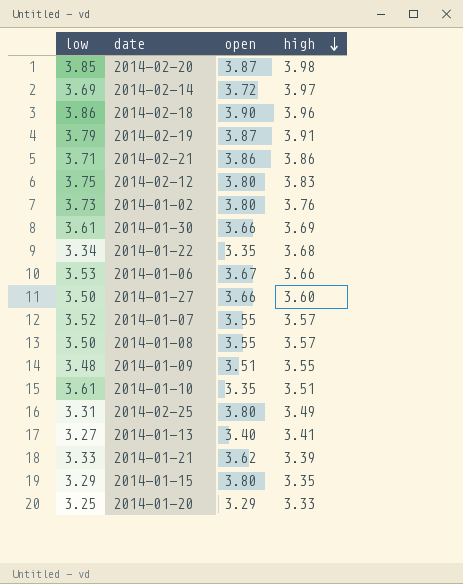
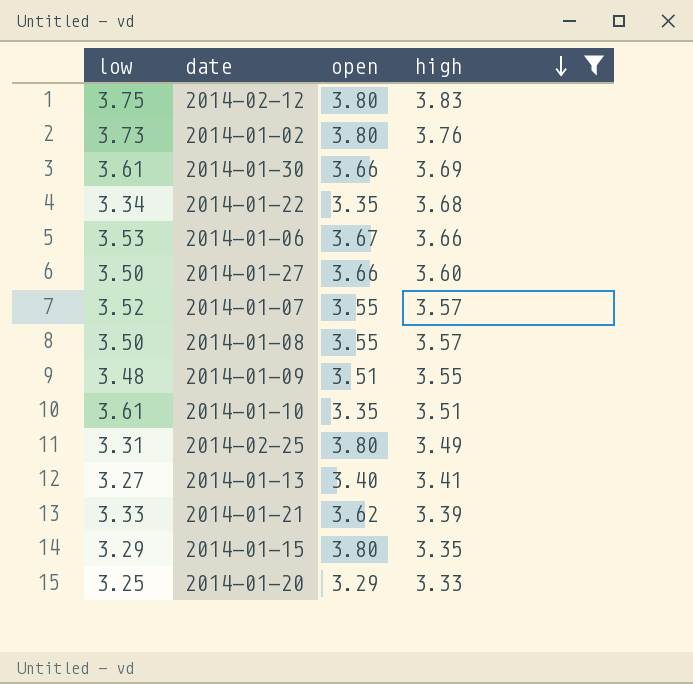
filter: none -> high <= 3.83

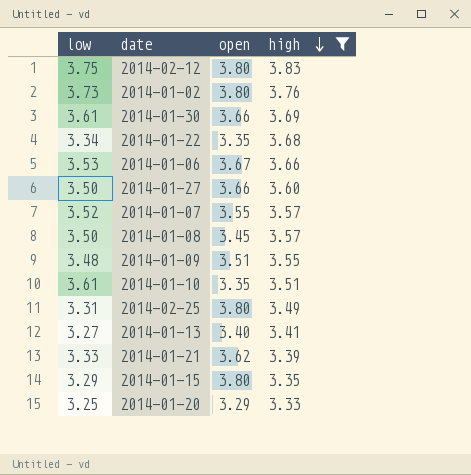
2014-01-08 | open: 3.55 -> 3.45

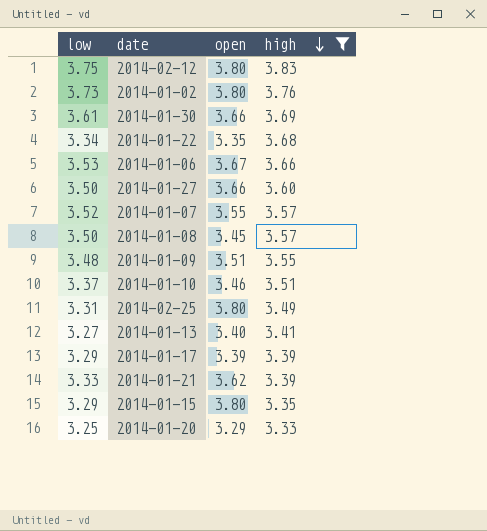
2014-01-10 | low: 3.61 -> 3.37
2014-01-10 | open: 3.35 -> 3.46
row 2014-01-17: none -> 3.29 | 3.39 | 3.39

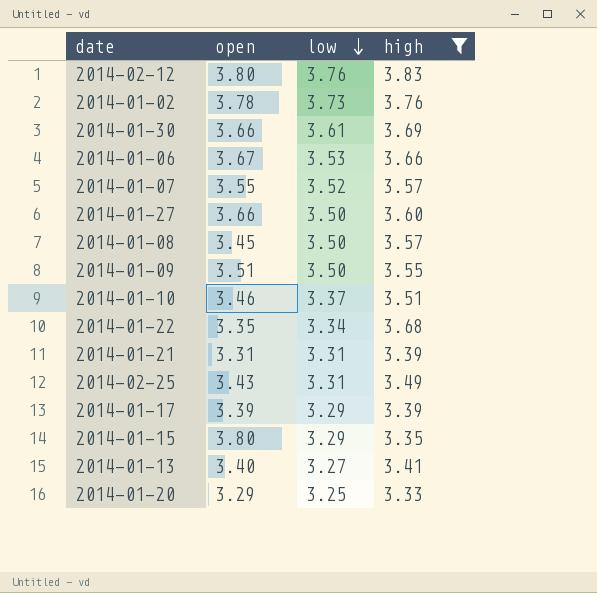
row order: high descending -> low descending
column low | position: 1 -> 3
2014-02-12 | low: 3.75 -> 3.76
2014-01-02 | open: 3.80 -> 3.78
2014-01-09 | low: 3.48 -> 3.50
2014-01-21 | open: 3.62 -> 3.31
2014-01-21 | low: 3.33 -> 3.31
2014-02-25 | open: 3.80 -> 3.43

